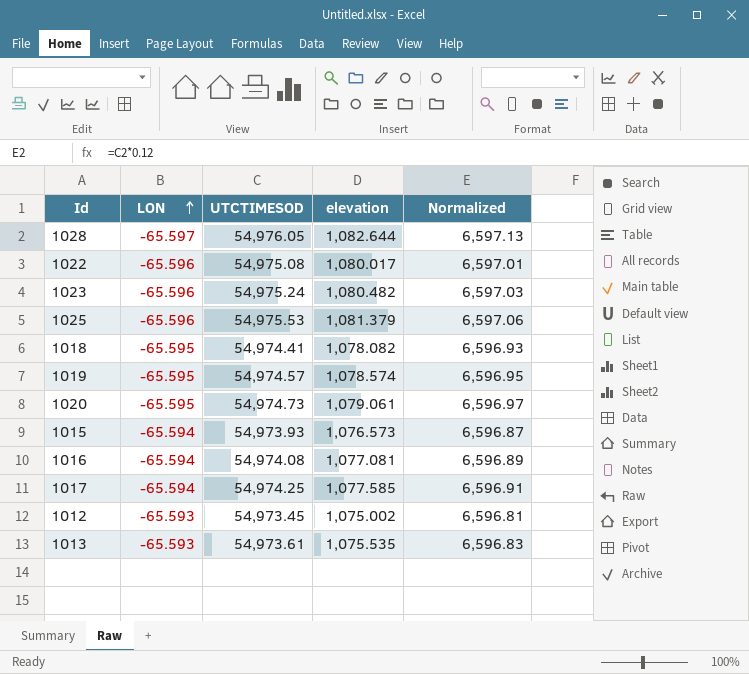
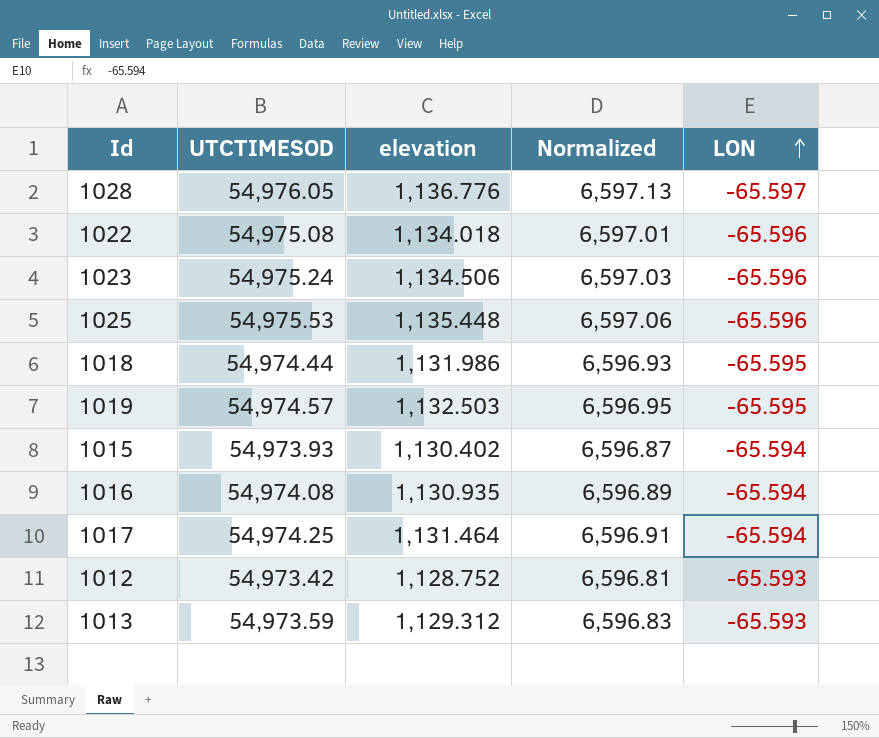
column LON | position: 2 -> 5
row 1020: -65.595 | 54,974.73 | 1,079.061 | 6,596.97 -> none
1028 | elevation: 1,082.644 -> 1,136.776
1022 | elevation: 1,080.017 -> 1,134.018
1023 | elevation: 1,080.482 -> 1,134.506
1025 | elevation: 1,081.379 -> 1,135.448
1018 | UTCTIMESOD: 54,974.41 -> 54,974.44
1018 | elevation: 1,078.082 -> 1,131.986
1019 | elevation: 1,078.574 -> 1,132.503
1015 | elevation: 1,076.573 -> 1,130.402
1016 | elevation: 1,077.081 -> 1,130.935
1017 | elevation: 1,077.585 -> 1,131.464
1012 | UTCTIMESOD: 54,973.45 -> 54,973.42
1012 | elevation: 1,075.002 -> 1,128.752
1013 | UTCTIMESOD: 54,973.61 -> 54,973.59
1013 | elevation: 1,075.535 -> 1,129.312

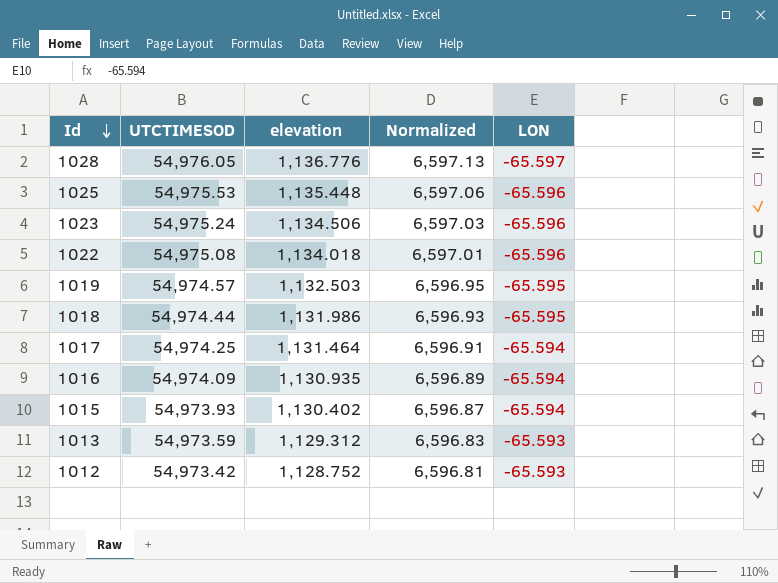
row order: LON ascending -> Id descending
1016 | UTCTIMESOD: 54,974.08 -> 54,974.09

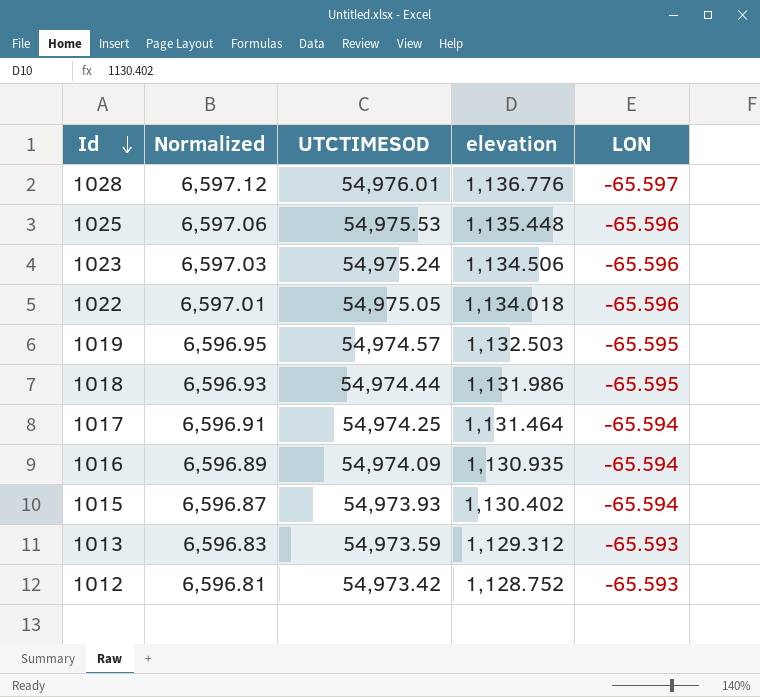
column Normalized | position: 4 -> 2
1028 | Normalized: 6,597.13 -> 6,597.12
1028 | UTCTIMESOD: 54,976.05 -> 54,976.01
1022 | UTCTIMESOD: 54,975.08 -> 54,975.05

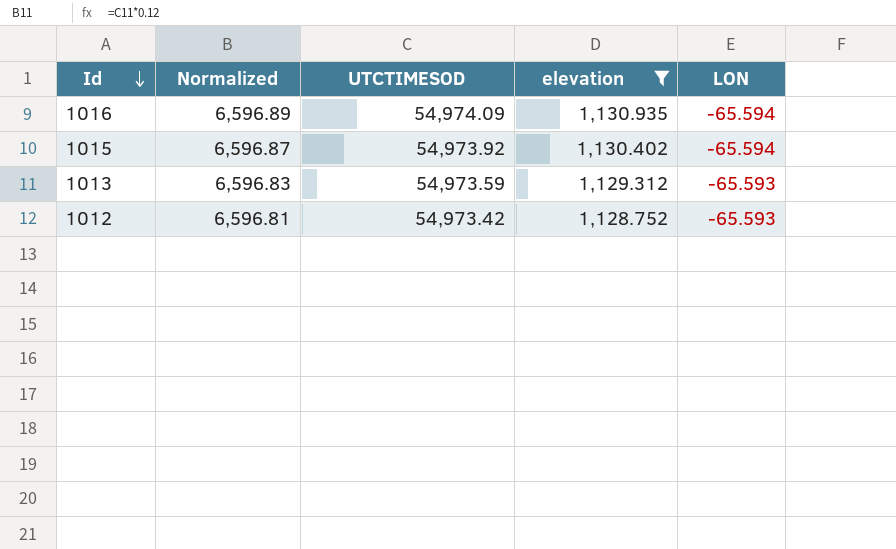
filter: none -> elevation <= 1,130.935
1015 | UTCTIMESOD: 54,973.93 -> 54,973.92

